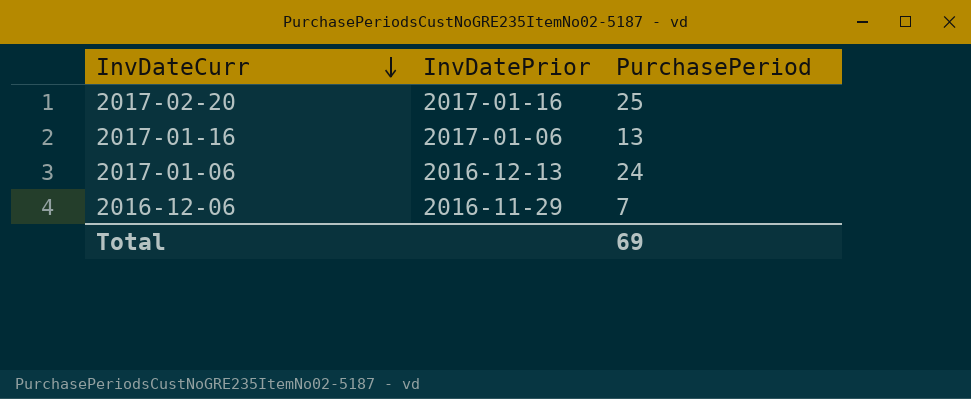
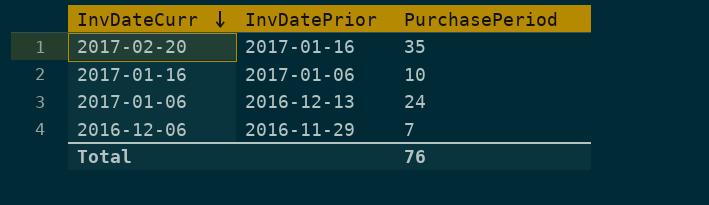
2017-02-20 | PurchasePeriod: 25 -> 35
2017-01-16 | PurchasePeriod: 13 -> 10
Total | PurchasePeriod: 69 -> 76

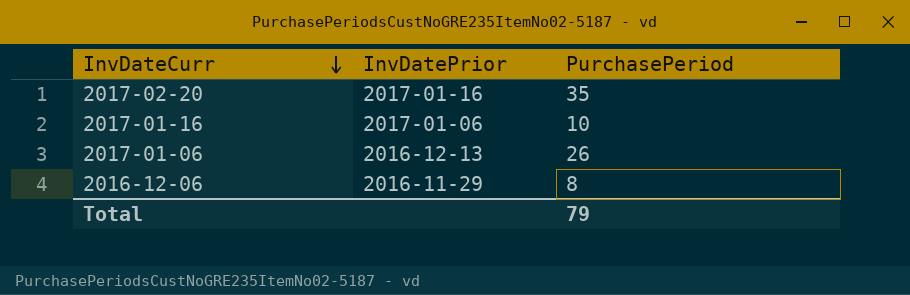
2017-01-06 | PurchasePeriod: 24 -> 26
2016-12-06 | PurchasePeriod: 7 -> 8
Total | PurchasePeriod: 76 -> 79

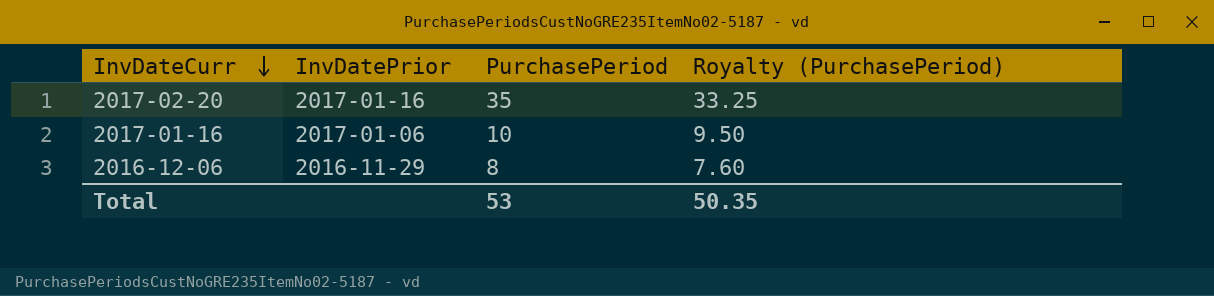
column Royalty (PurchasePeriod) | formula: none -> [PurchasePeriod] * 0.95
row 2017-01-06: 2016-12-13 | 26 -> none
Total | PurchasePeriod: 79 -> 53

